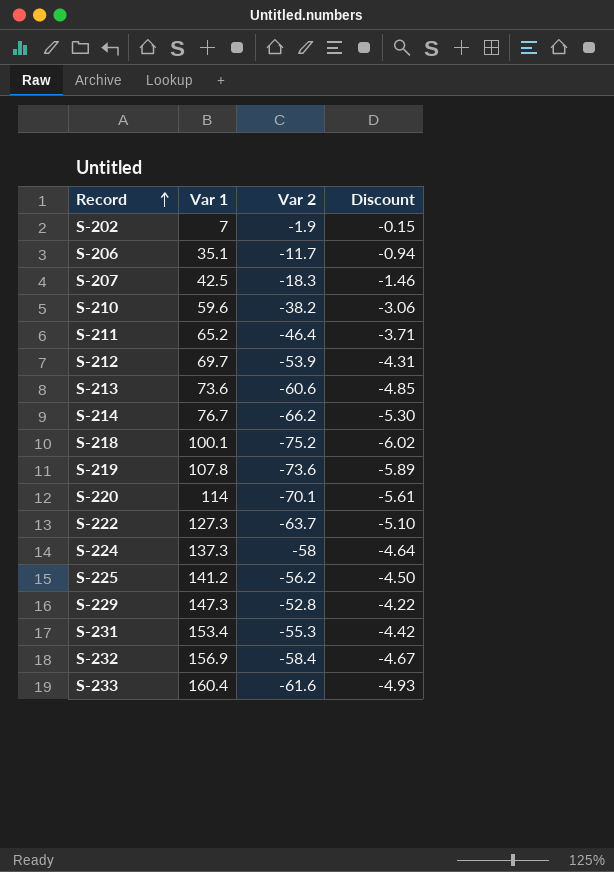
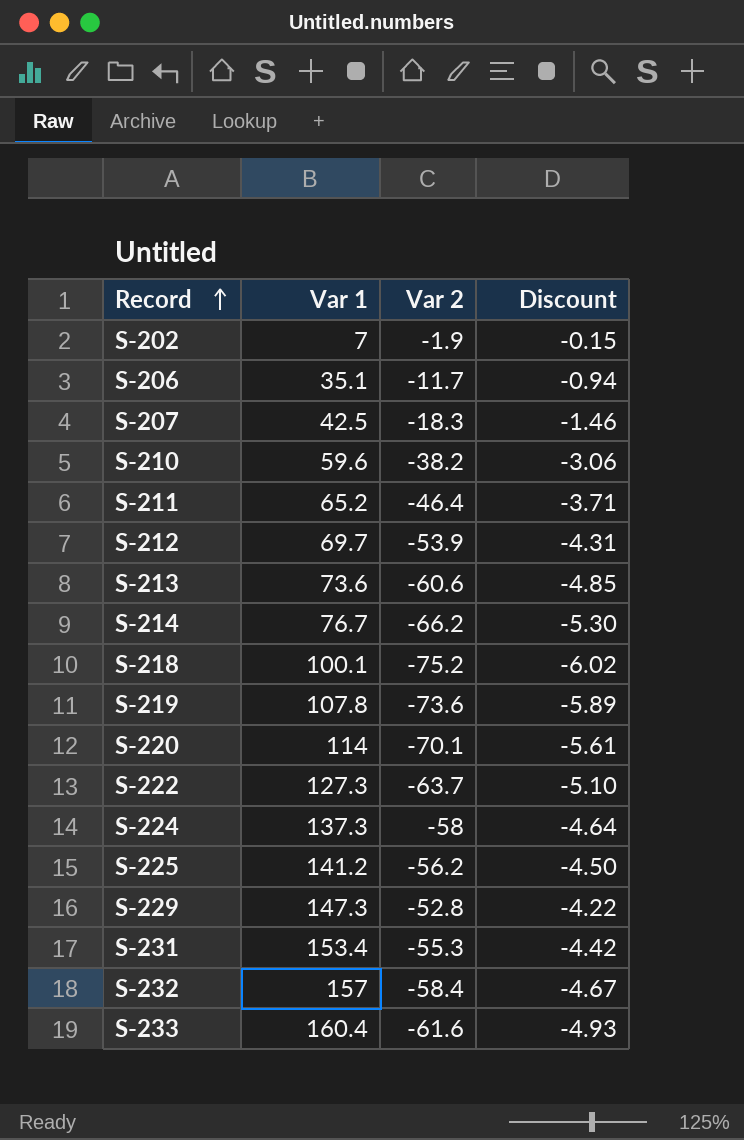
S-232 | Var 1: 156.9 -> 157

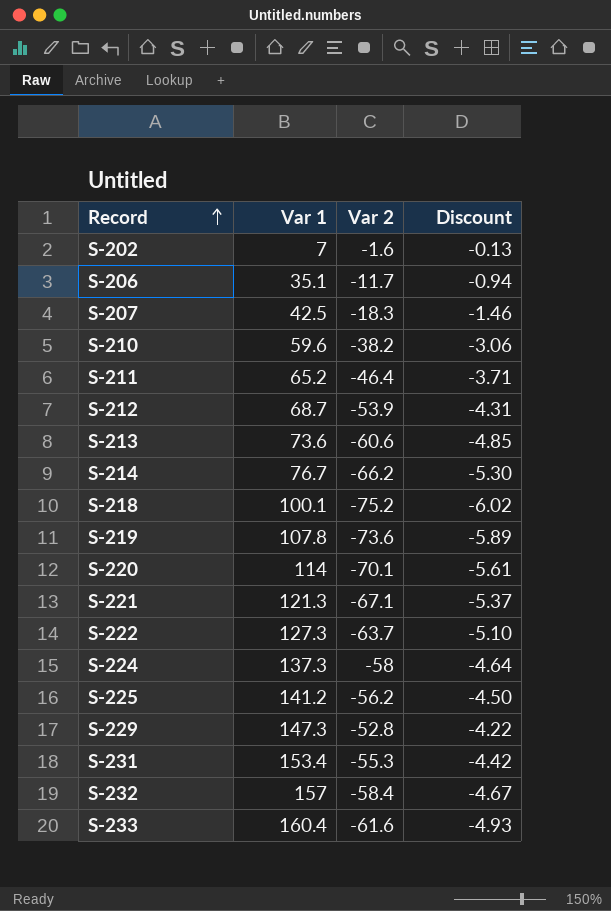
S-202 | Var 2: -1.9 -> -1.6
S-202 | Discount: -0.15 -> -0.13
S-212 | Var 1: 69.7 -> 68.7
row S-221: none -> 121.3 | -67.1 | -5.37

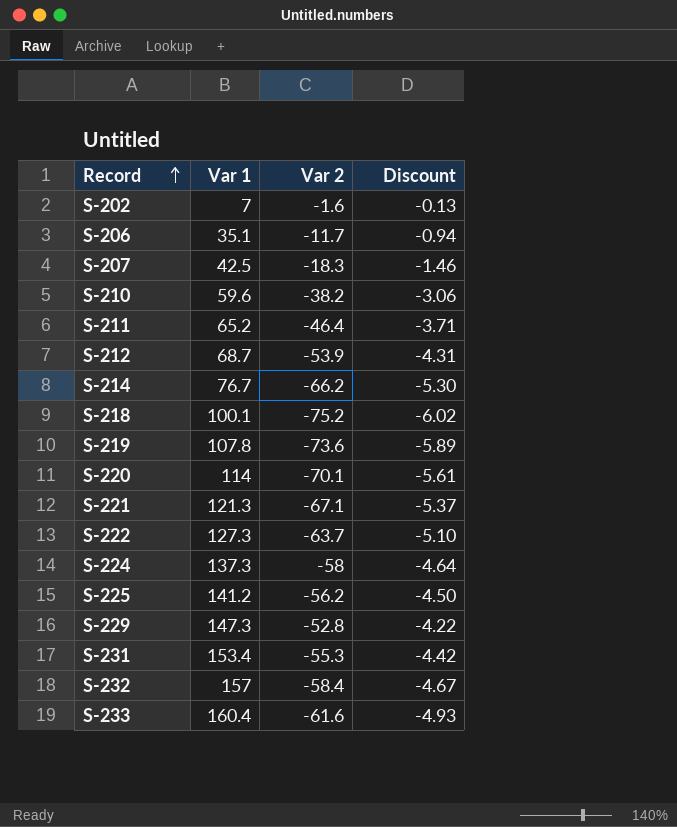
row S-213: 73.6 | -60.6 | -4.85 -> none

